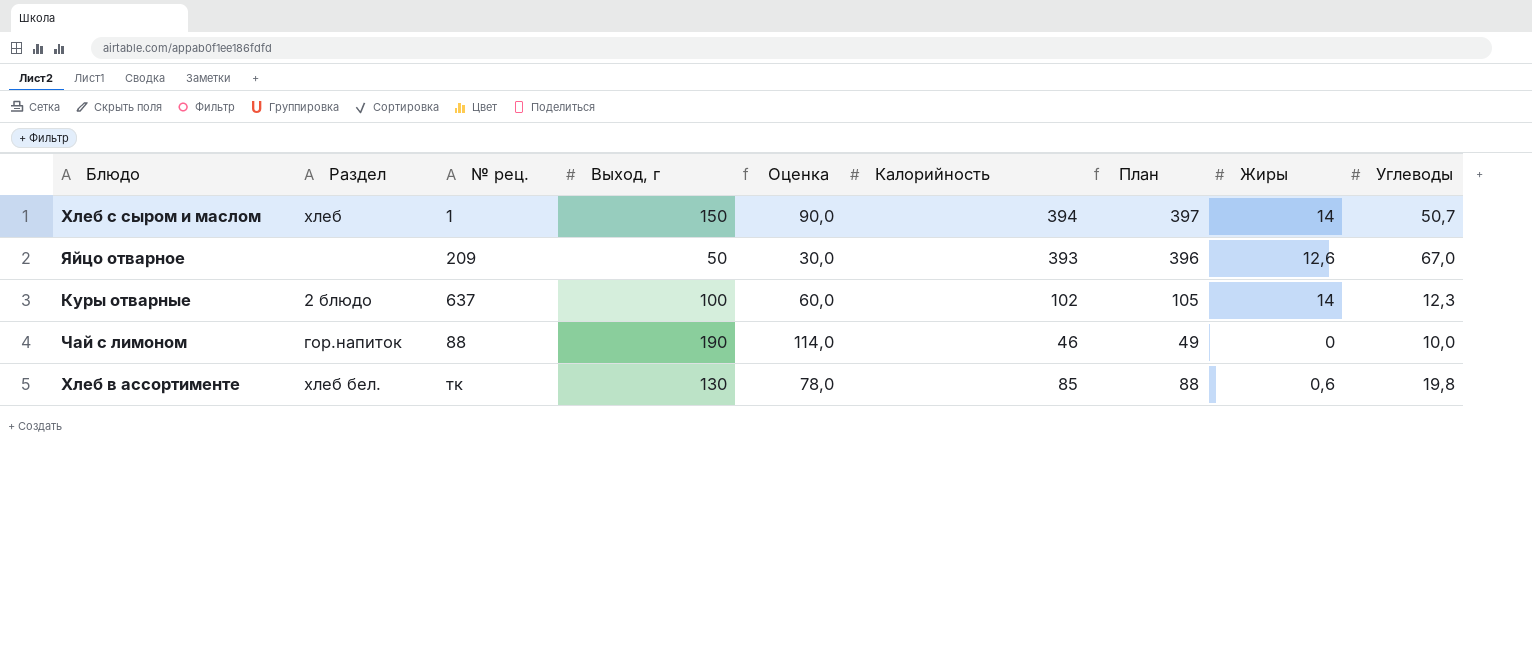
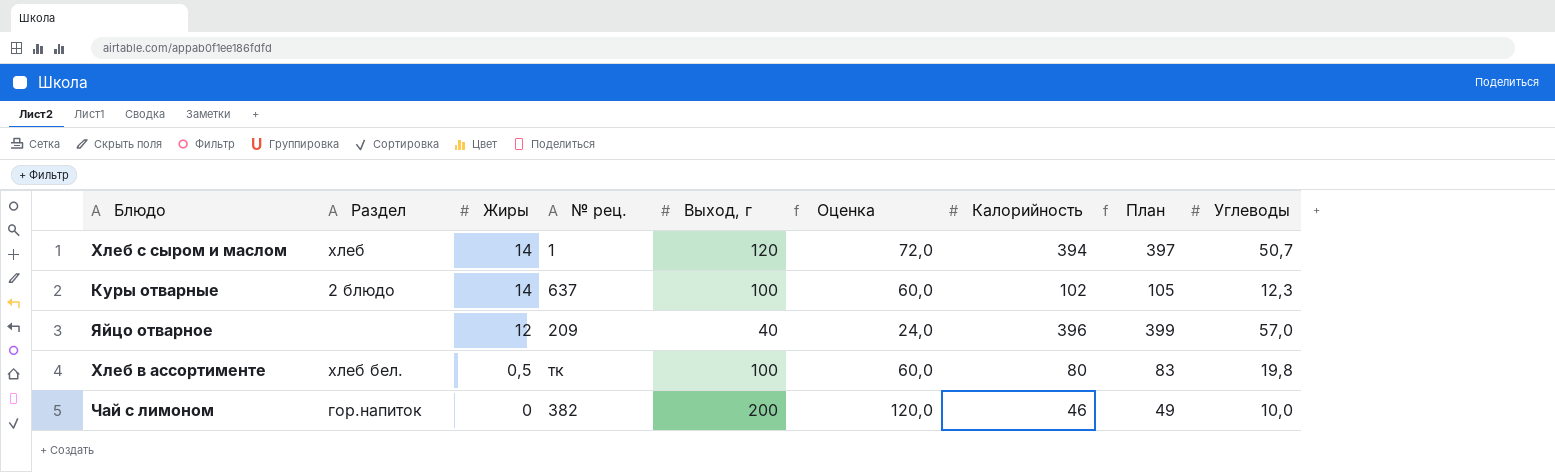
row order: none -> Жиры descending
column Жиры | position: 8 -> 3
Хлеб с сыром и маслом | Выход, г: 150 -> 120
Хлеб с сыром и маслом | Оценка: 90,0 -> 72,0
Яйцо отварное | Жиры: 12,6 -> 12
Яйцо отварное | Выход, г: 50 -> 40
Яйцо отварное | Оценка: 30,0 -> 24,0
Яйцо отварное | Калорийность: 393 -> 396
Яйцо отварное | План: 396 -> 399
Яйцо отварное | Углеводы: 67,0 -> 57,0
Хлеб в ассортименте | Жиры: 0,6 -> 0,5
Хлеб в ассортименте | Выход, г: 130 -> 100
Хлеб в ассортименте | Оценка: 78,0 -> 60,0
Хлеб в ассортименте | Калорийность: 85 -> 80
Хлеб в ассортименте | План: 88 -> 83
Чай с лимоном | № рец.: 88 -> 382
Чай с лимоном | Выход, г: 190 -> 200
Чай с лимоном | Оценка: 114,0 -> 120,0

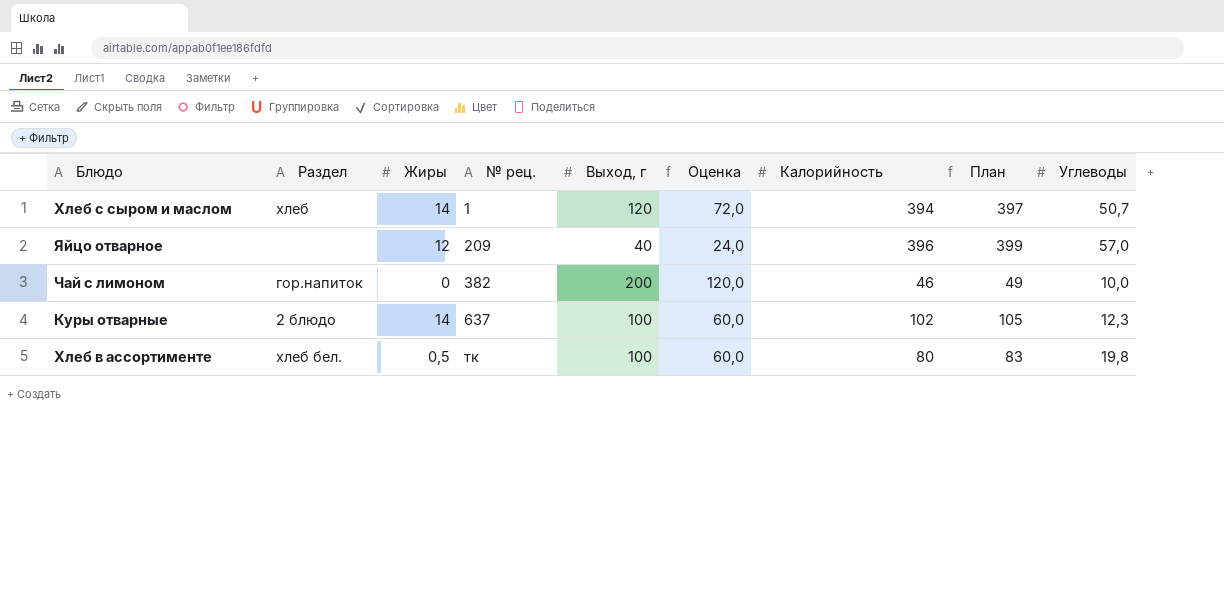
row order: Жиры descending -> № рец. ascending

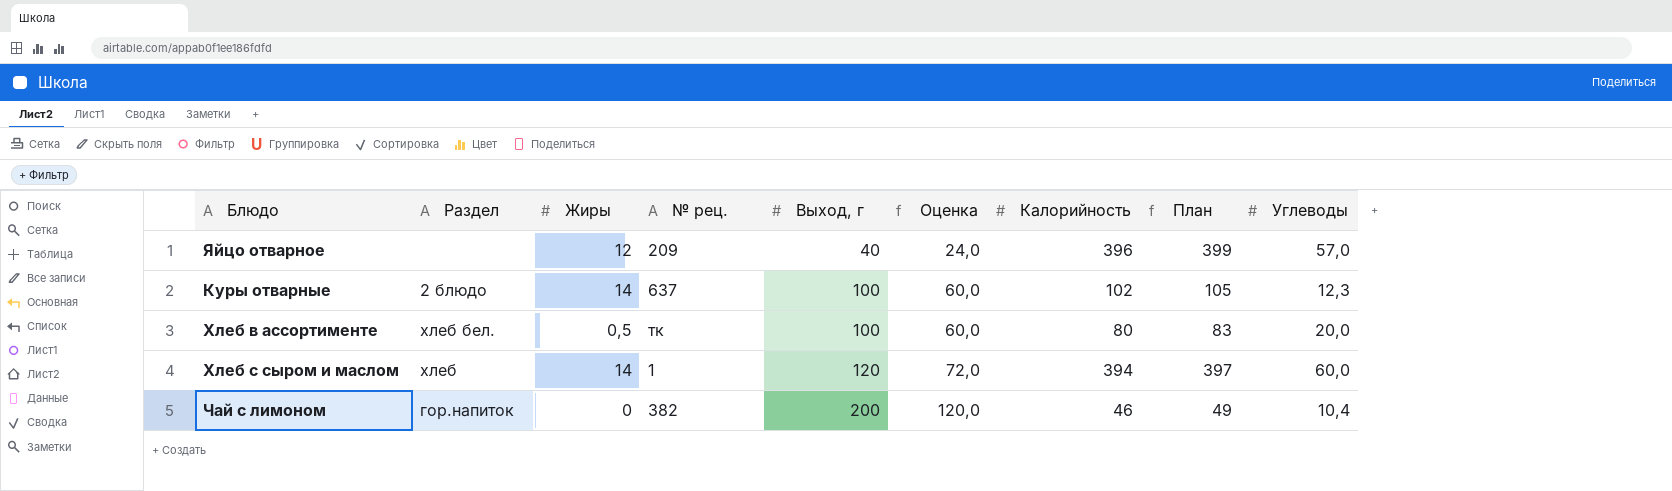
row order: № рец. ascending -> Выход, г ascending
Хлеб в ассортименте | Углеводы: 19,8 -> 20,0
Хлеб с сыром и маслом | Углеводы: 50,7 -> 60,0
Чай с лимоном | Углеводы: 10,0 -> 10,4

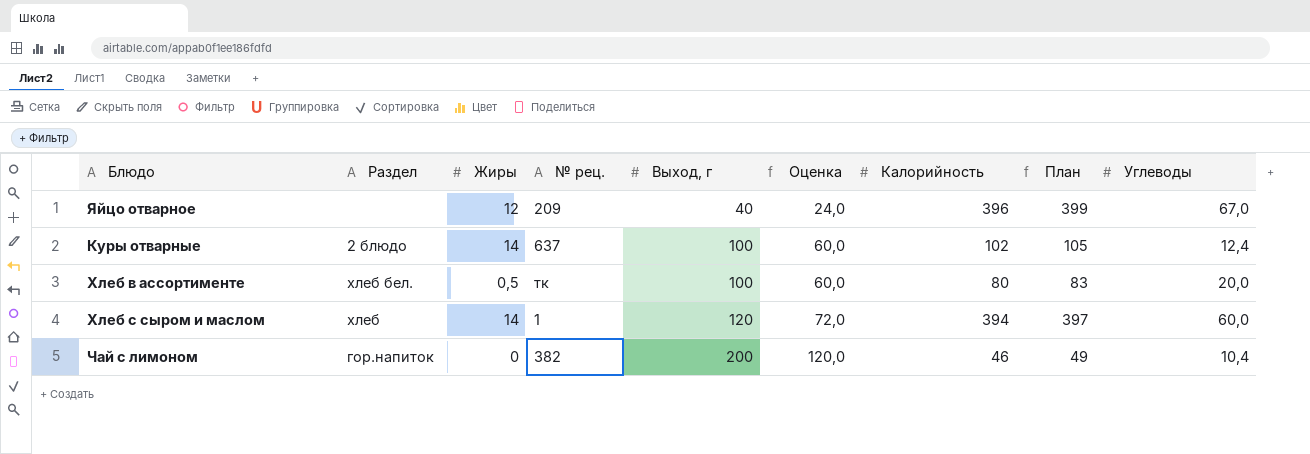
Яйцо отварное | Углеводы: 57,0 -> 67,0
Куры отварные | Углеводы: 12,3 -> 12,4

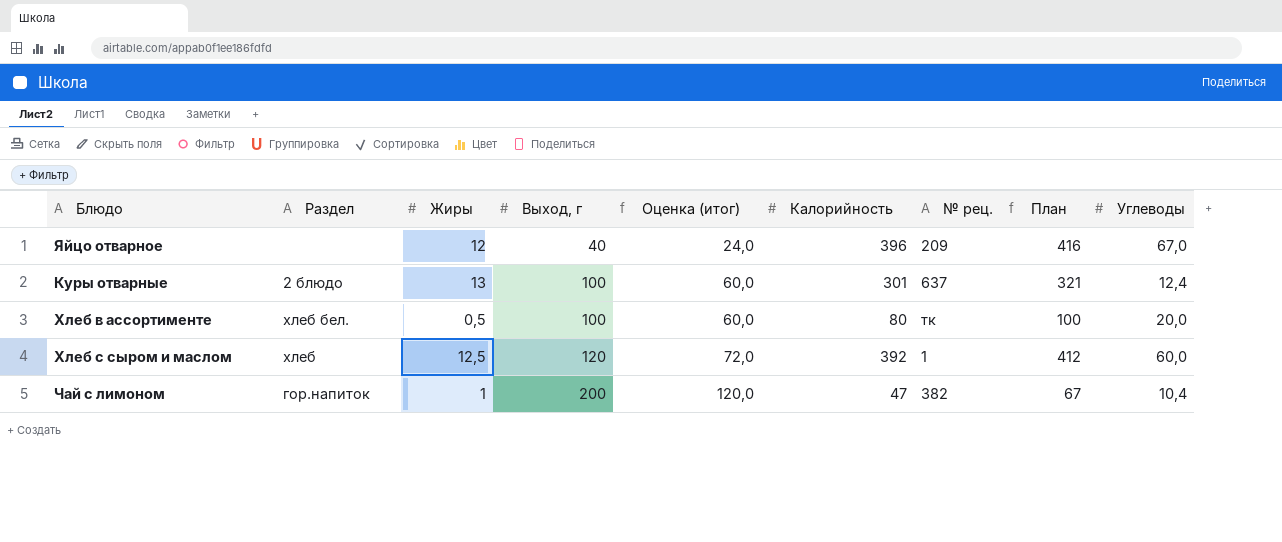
column name: Оценка -> Оценка (итог)
column № рец. | position: 4 -> 7
column План | formula: [Калорийность] + 3 -> [Калорийность] + 20
Куры отварные | Жиры: 14 -> 13
Куры отварные | Калорийность: 102 -> 301
Хлеб с сыром и маслом | Жиры: 14 -> 12,5
Хлеб с сыром и маслом | Калорийность: 394 -> 392
Чай с лимоном | Жиры: 0 -> 1
Чай с лимоном | Калорийность: 46 -> 47

